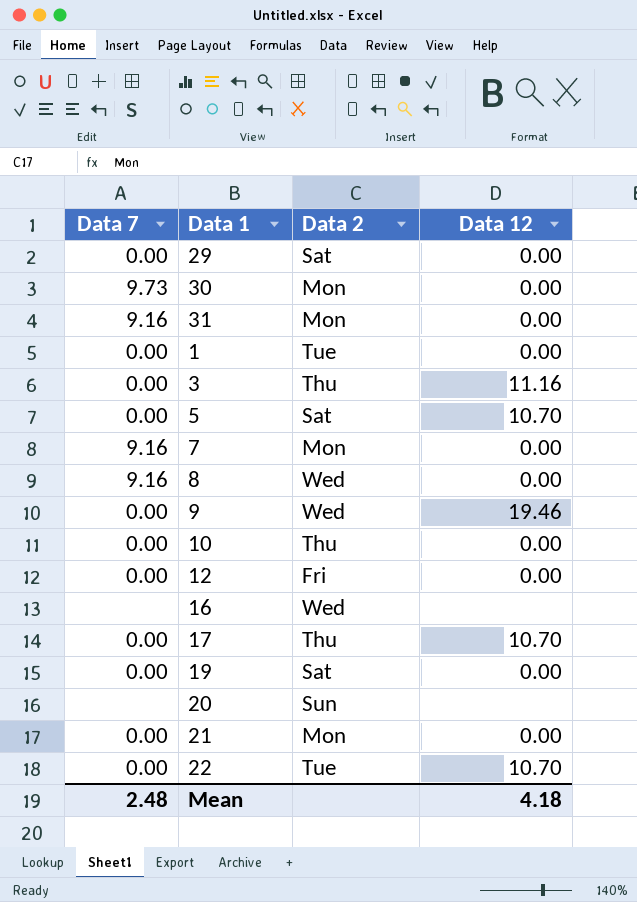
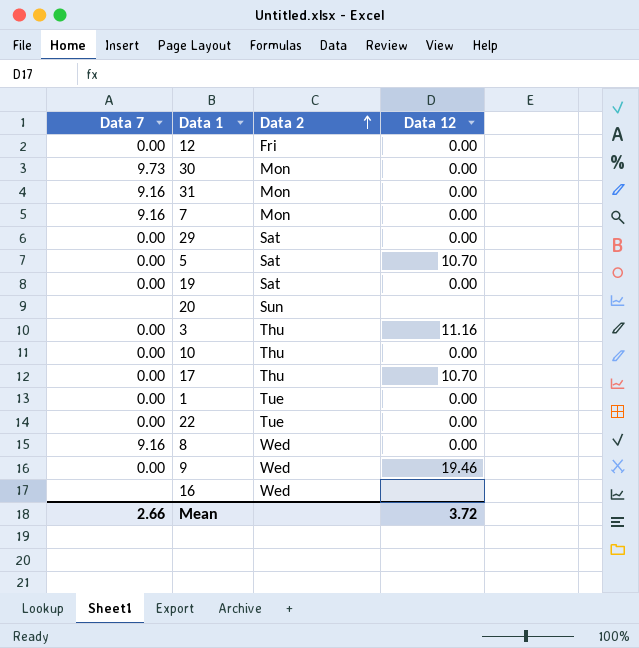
row order: none -> Data 2 ascending
row 21: 0.00 | Mon | 0.00 -> none
22 | Data 12: 10.70 -> 0.00
Mean | Data 7: 2.48 -> 2.66
Mean | Data 12: 4.18 -> 3.72

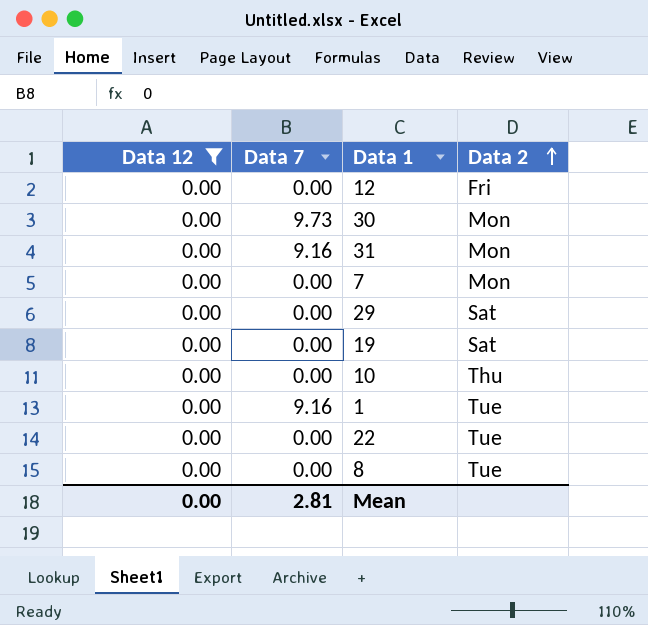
filter: none -> Data 12 = 0.00
column Data 12 | position: 4 -> 1
7 | Data 7: 9.16 -> 0.00
1 | Data 7: 0.00 -> 9.16
8 | Data 7: 9.16 -> 0.00
8 | Data 2: Wed -> Tue
Mean | Data 12: 3.72 -> 0.00
Mean | Data 7: 2.66 -> 2.81

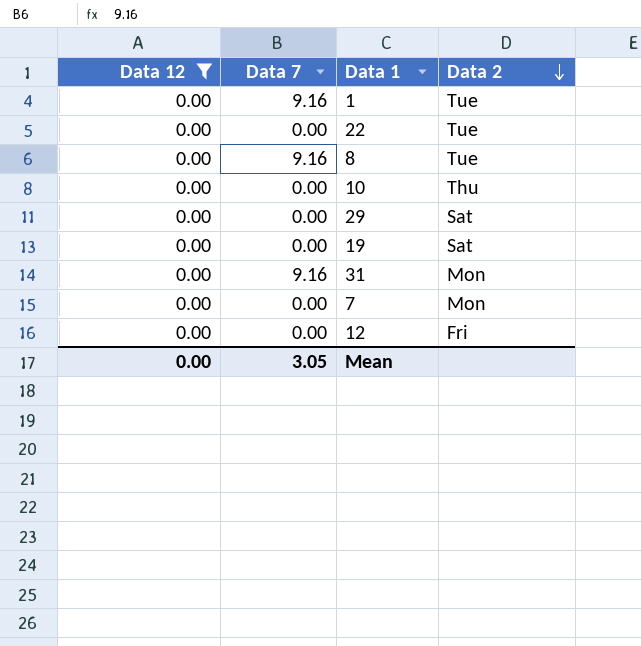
row order: Data 2 ascending -> Data 2 descending
row 30: 0.00 | 9.73 | Mon -> none
8 | Data 7: 0.00 -> 9.16
Mean | Data 7: 2.81 -> 3.05

